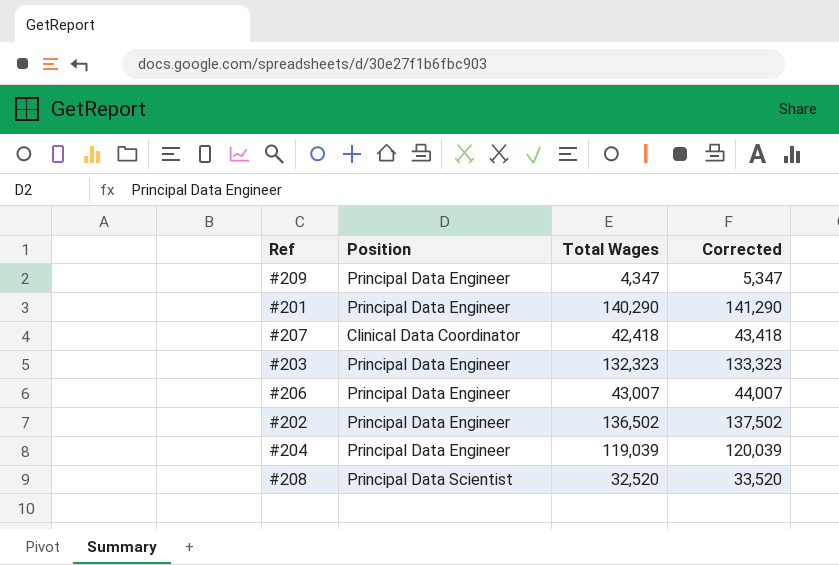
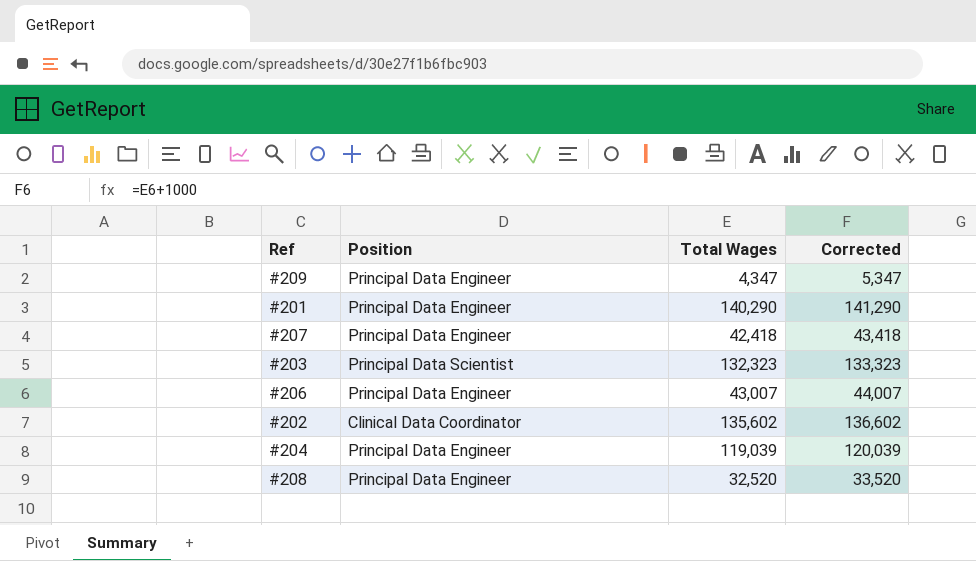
#207 | Position: Clinical Data Coordinator -> Principal Data Engineer
#203 | Position: Principal Data Engineer -> Principal Data Scientist
#202 | Position: Principal Data Engineer -> Clinical Data Coordinator
#202 | Total Wages: 136,502 -> 135,602
#202 | Corrected: 137,502 -> 136,602
#208 | Position: Principal Data Scientist -> Principal Data Engineer

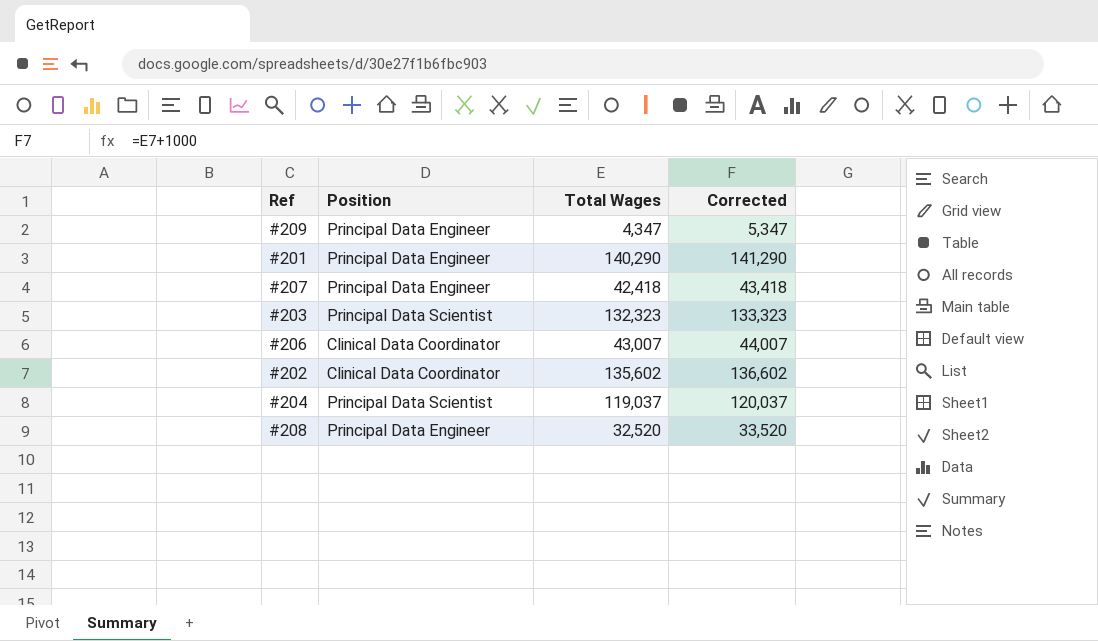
#206 | Position: Principal Data Engineer -> Clinical Data Coordinator
#204 | Position: Principal Data Engineer -> Principal Data Scientist
#204 | Total Wages: 119,039 -> 119,037
#204 | Corrected: 120,039 -> 120,037

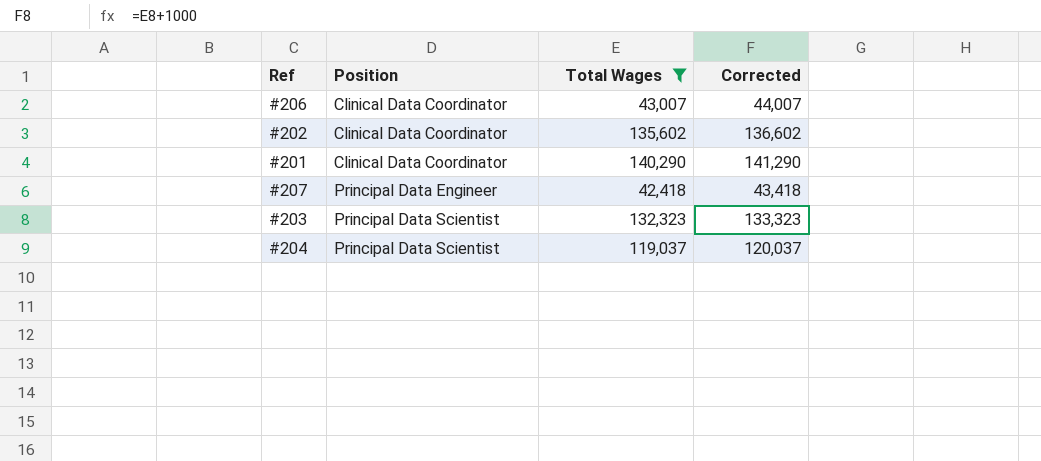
filter: none -> Total Wages >= 42,418
row order: none -> Position ascending
#201 | Position: Principal Data Engineer -> Clinical Data Coordinator

